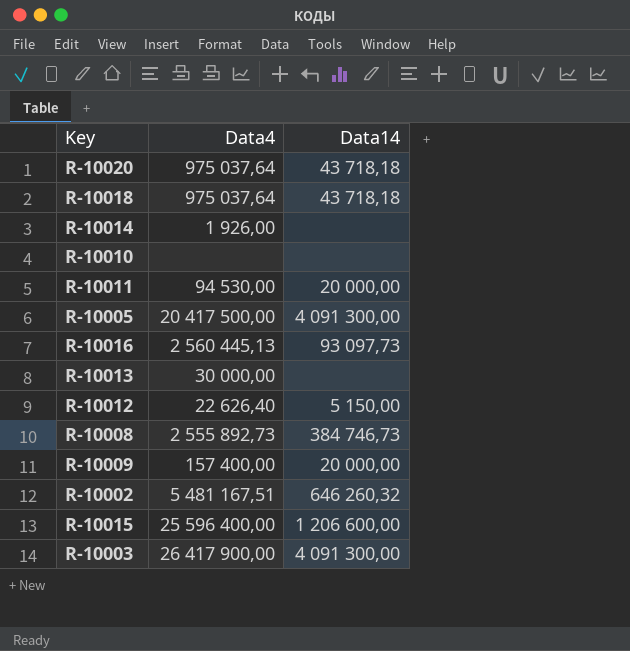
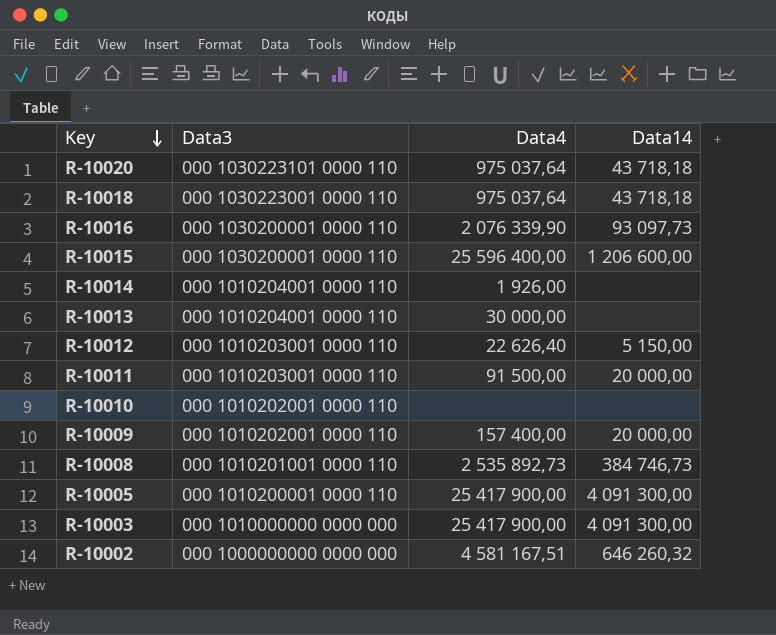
row order: none -> Key descending
column Data3 | position: none -> 2
R-10016 | Data4: 2 560 445,13 -> 2 076 339,90
R-10011 | Data4: 94 530,00 -> 91 500,00
R-10008 | Data4: 2 555 892,73 -> 2 535 892,73
R-10005 | Data4: 20 417 500,00 -> 25 417 900,00
R-10003 | Data4: 26 417 900,00 -> 25 417 900,00
R-10002 | Data4: 5 481 167,51 -> 4 581 167,51

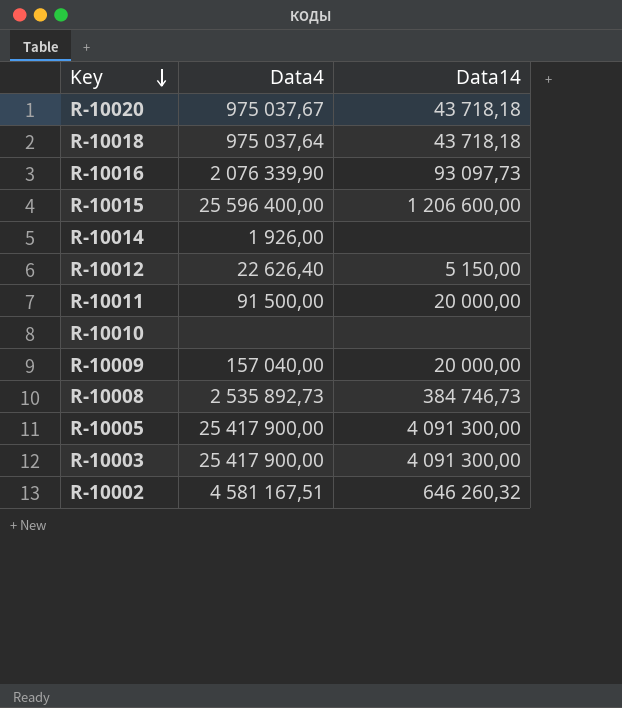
column Data3 | position: 2 -> none
row R-10013: 000 1010204001 0000 110 | 30 000,00 | none -> none
R-10020 | Data4: 975 037,64 -> 975 037,67
R-10009 | Data4: 157 400,00 -> 157 040,00

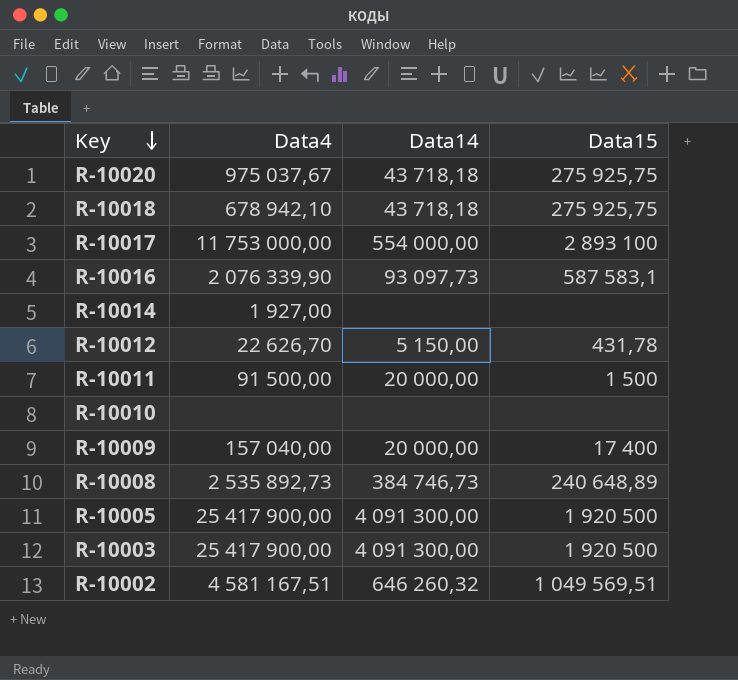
column Data15 | position: none -> 4
row R-10015: 25 596 400,00 | 1 206 600,00 -> none
R-10018 | Data4: 975 037,64 -> 678 942,10
row R-10017: none -> 11 753 000,00 | 554 000,00 | 2 893 100
R-10014 | Data4: 1 926,00 -> 1 927,00
R-10012 | Data4: 22 626,40 -> 22 626,70

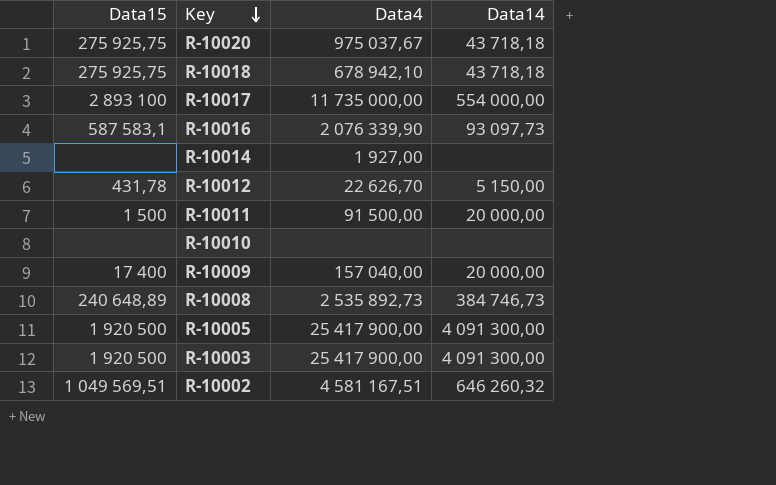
column Data15 | position: 4 -> 1
R-10017 | Data4: 11 753 000,00 -> 11 735 000,00

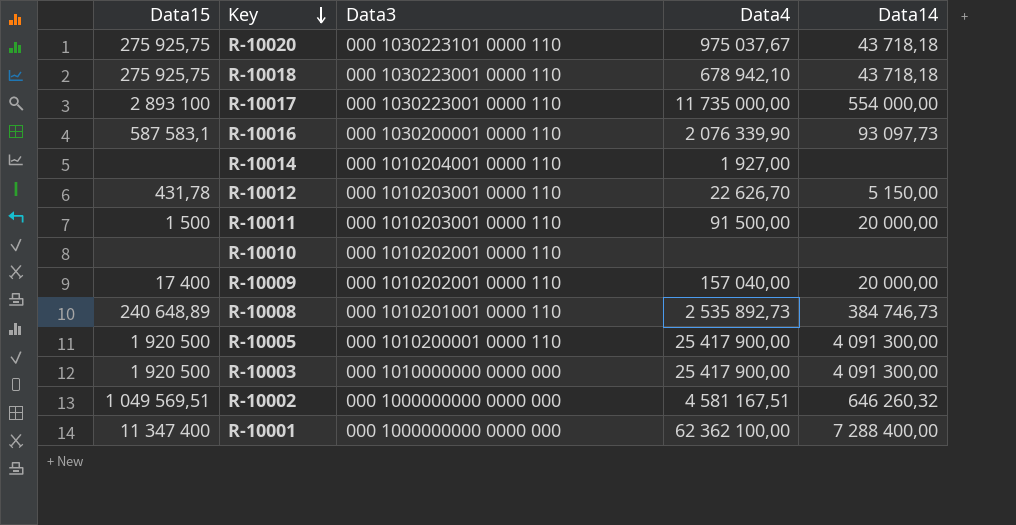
column Data3 | position: none -> 3
row R-10001: none -> 11 347 400 | 000 1000000000 0000 000 | 62 362 100,00 | 7 288 400,00

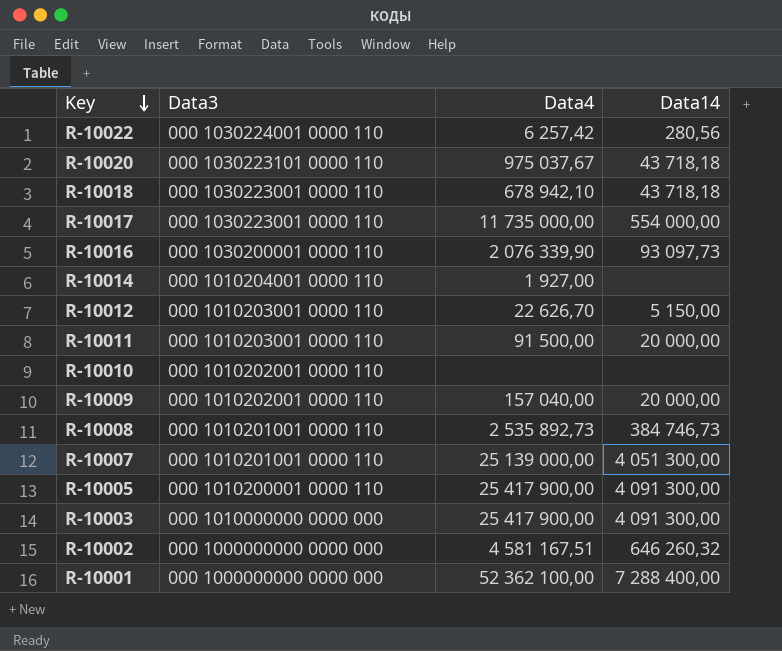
column Data15 | position: 1 -> none
row R-10022: none -> 000 1030224001 0000 110 | 6 257,42 | 280,56
row R-10007: none -> 000 1010201001 0000 110 | 25 139 000,00 | 4 051 300,00
R-10001 | Data4: 62 362 100,00 -> 52 362 100,00

